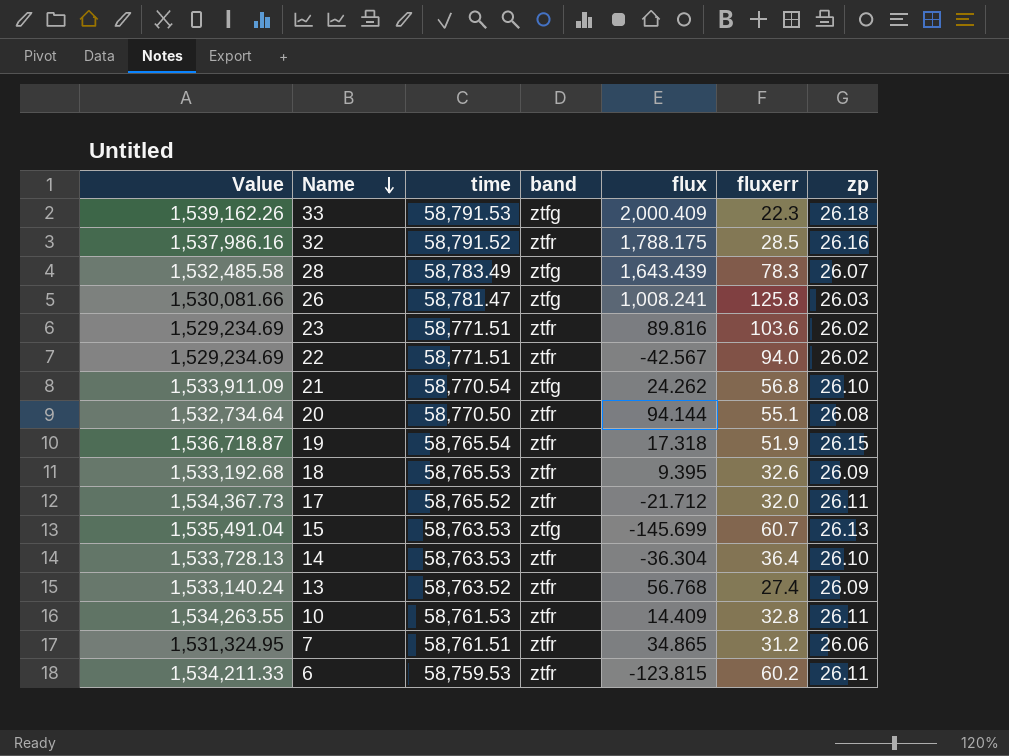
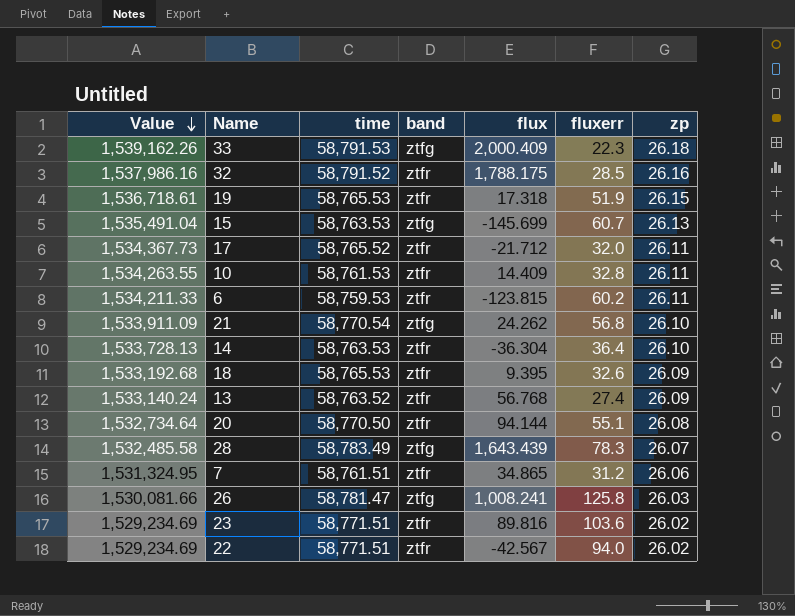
row order: Name descending -> Value descending
19 | Value: 1,536,718.87 -> 1,536,718.61
19 | time: 58,765.54 -> 58,765.53

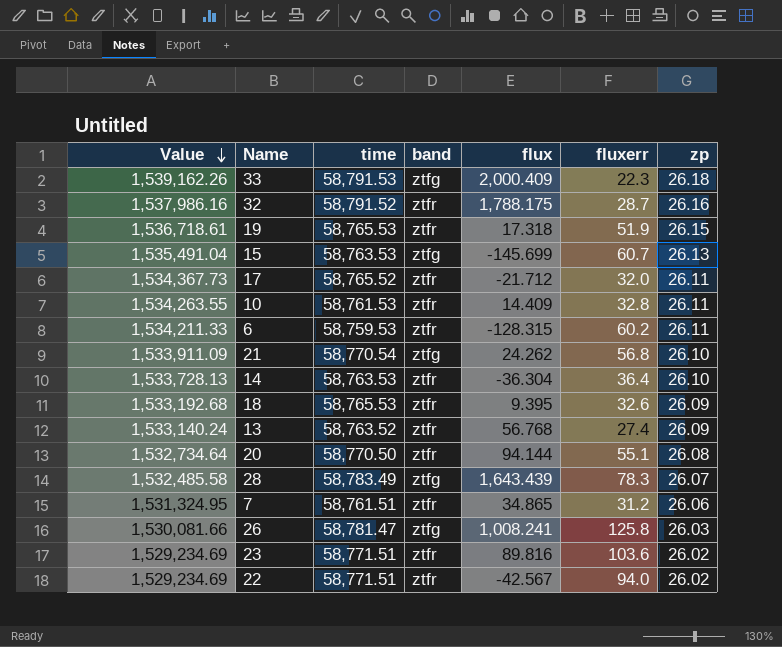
32 | fluxerr: 28.5 -> 28.7
6 | flux: -123.815 -> -128.315

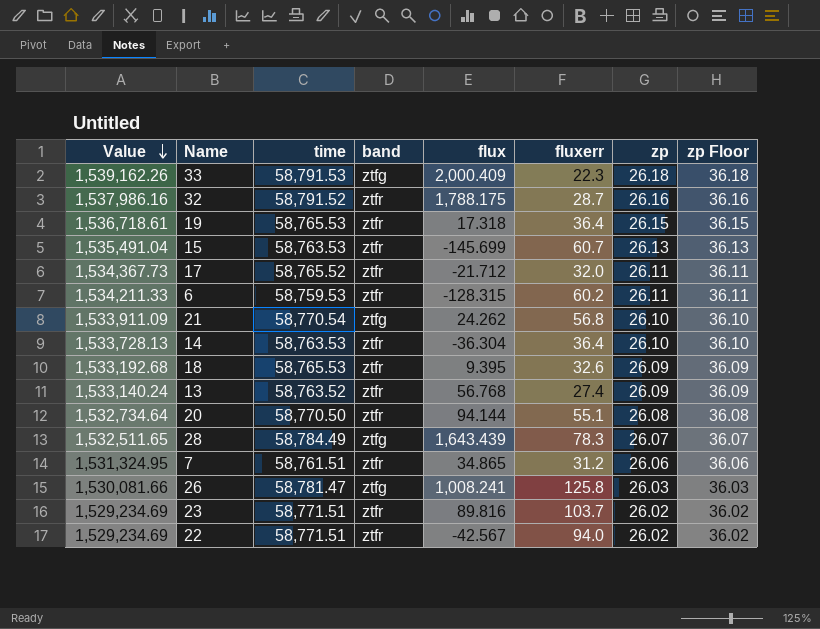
column zp Floor | formula: none -> [zp] + 10
row 10: 1,534,263.55 | 58,761.53 | ztfr | 14.409 | 32.8 | 26.11 -> none
19 | fluxerr: 51.9 -> 36.4
15 | band: ztfg -> ztfr
28 | Value: 1,532,485.58 -> 1,532,511.65
28 | time: 58,783.49 -> 58,784.49
23 | fluxerr: 103.6 -> 103.7

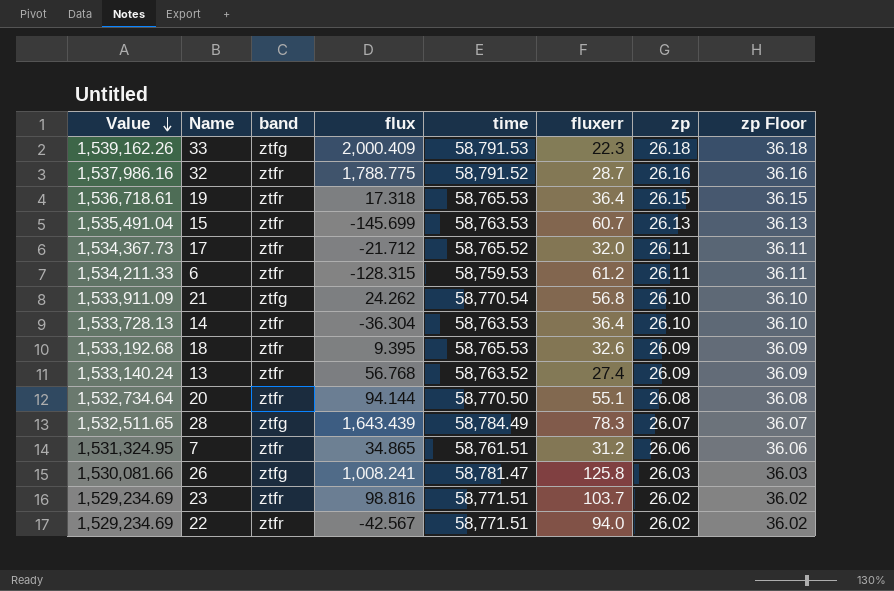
column time | position: 3 -> 5
32 | flux: 1,788.175 -> 1,788.775
6 | fluxerr: 60.2 -> 61.2
23 | flux: 89.816 -> 98.816

